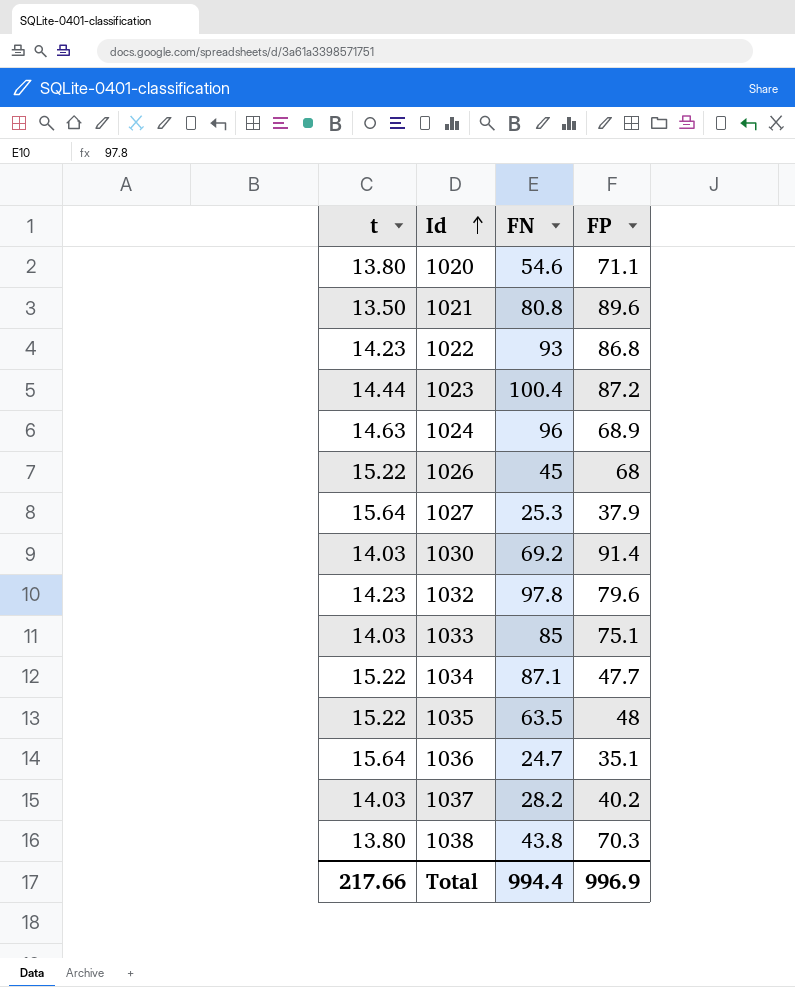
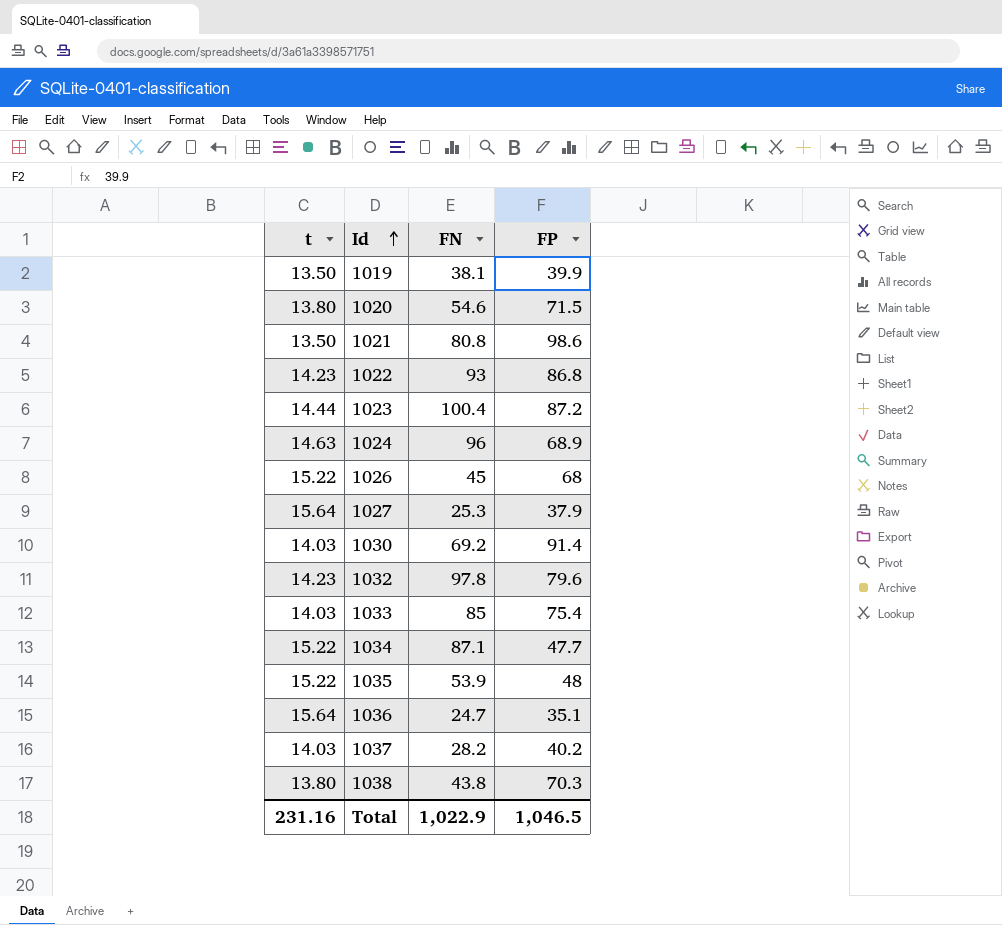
row 1019: none -> 13.50 | 38.1 | 39.9
1020 | FP: 71.1 -> 71.5
1021 | FP: 89.6 -> 98.6
1033 | FP: 75.1 -> 75.4
1035 | FN: 63.5 -> 53.9
Total | t: 217.66 -> 231.16
Total | FN: 994.4 -> 1,022.9
Total | FP: 996.9 -> 1,046.5

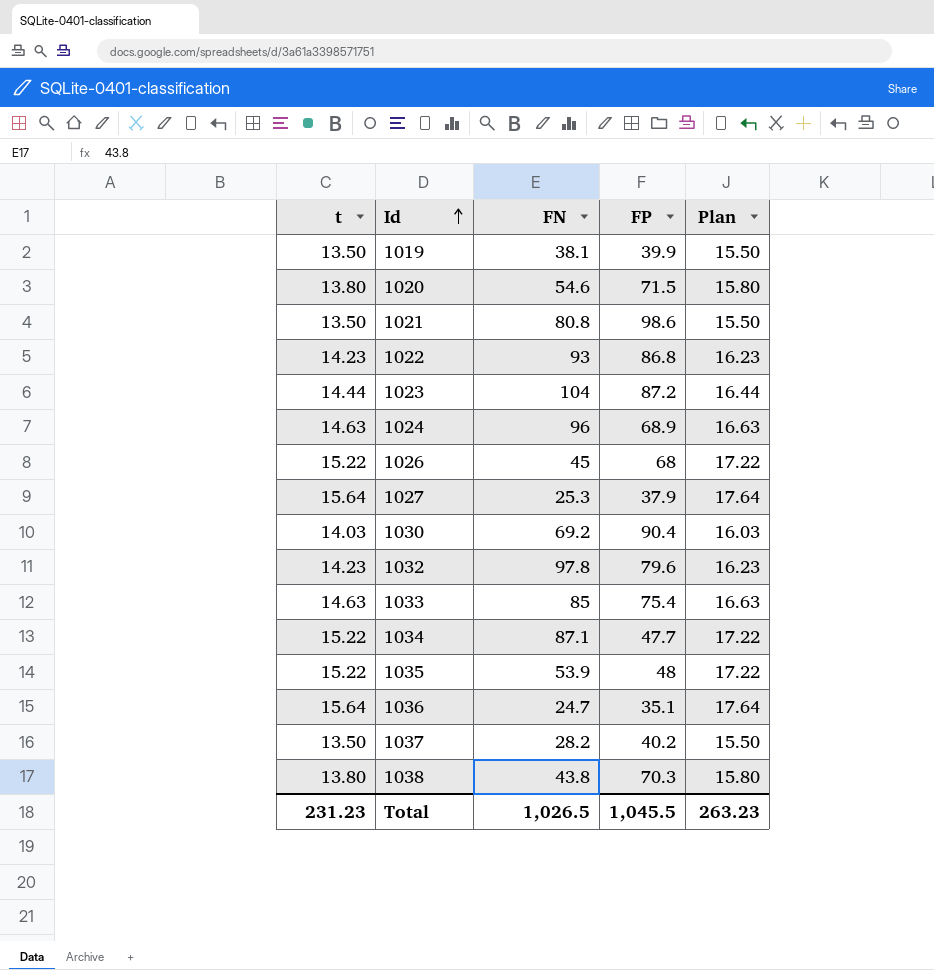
column Plan | formula: none -> [t] + 2
1023 | FN: 100.4 -> 104
1030 | FP: 91.4 -> 90.4
1033 | t: 14.03 -> 14.63
1037 | t: 14.03 -> 13.50
Total | t: 231.16 -> 231.23
Total | FN: 1,022.9 -> 1,026.5
Total | FP: 1,046.5 -> 1,045.5

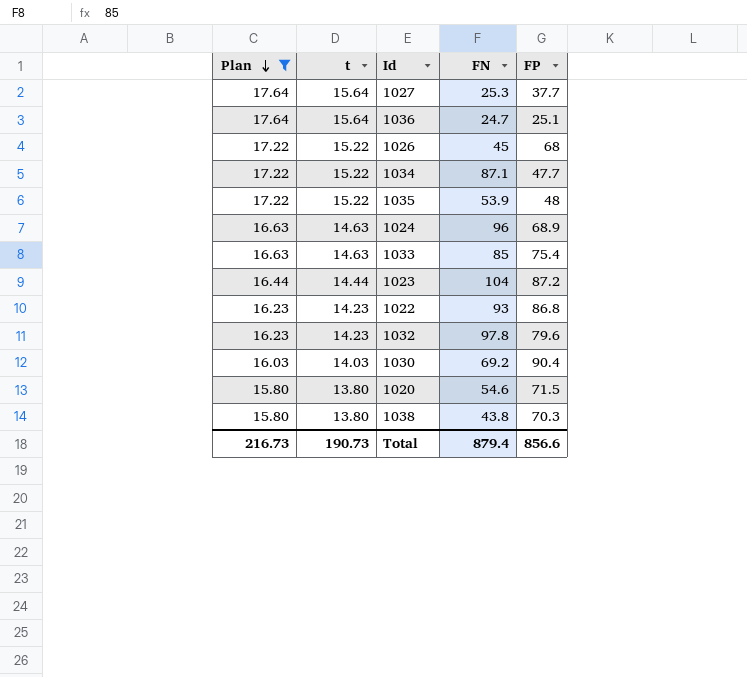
filter: none -> Plan != 15.50
row order: Id ascending -> Plan descending
column Plan | position: 5 -> 1
1027 | FP: 37.9 -> 37.7
1036 | FP: 35.1 -> 25.1
Total | Plan: 263.23 -> 216.73
Total | t: 231.23 -> 190.73
Total | FN: 1,026.5 -> 879.4
Total | FP: 1,045.5 -> 856.6

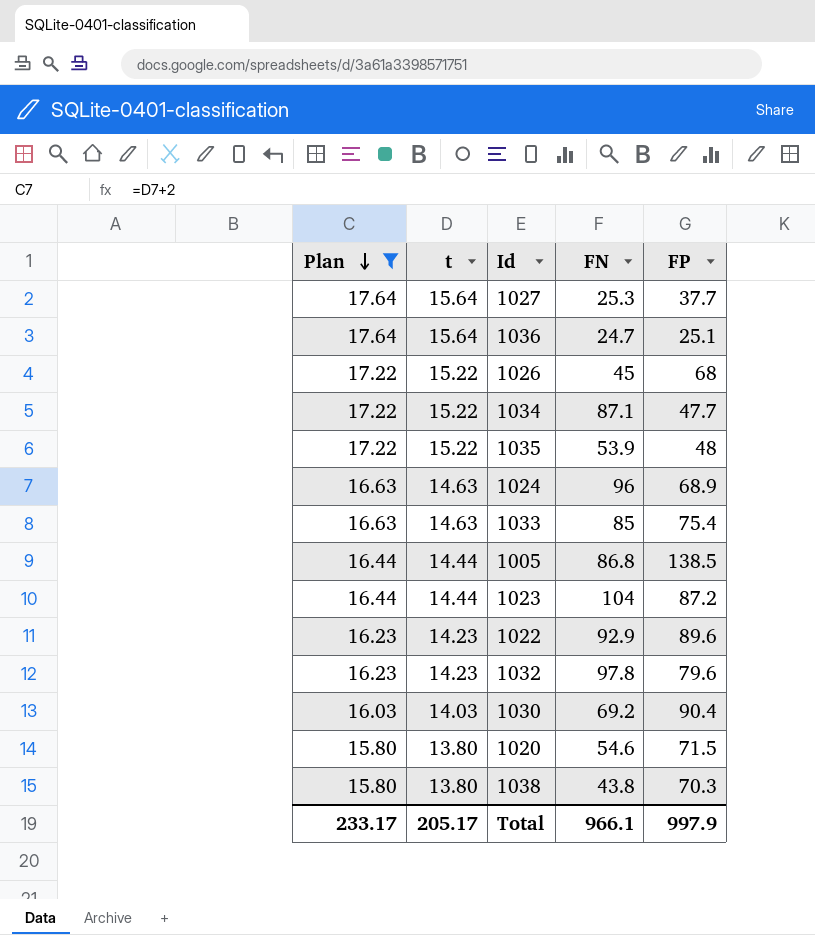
row 1005: none -> 16.44 | 14.44 | 86.8 | 138.5
1022 | FN: 93 -> 92.9
1022 | FP: 86.8 -> 89.6
Total | Plan: 216.73 -> 233.17
Total | t: 190.73 -> 205.17
Total | FN: 879.4 -> 966.1
Total | FP: 856.6 -> 997.9

